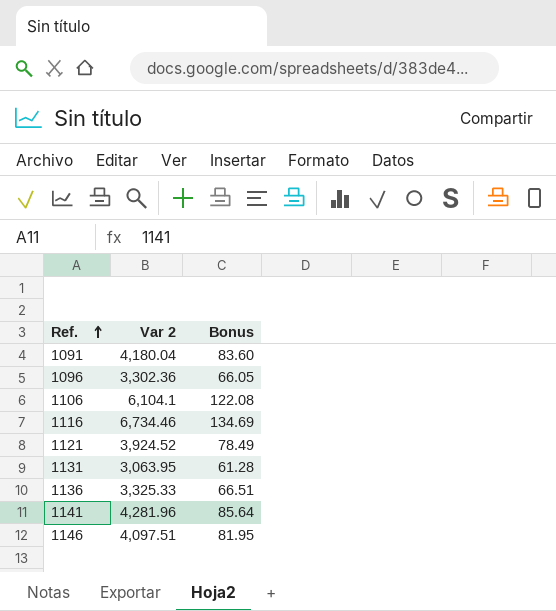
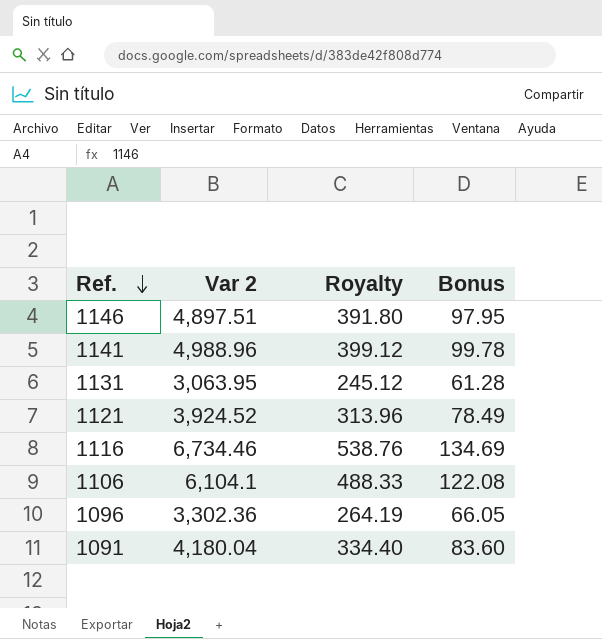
row order: Ref. ascending -> Ref. descending
column Royalty | formula: none -> [Var 2] * 0.08
row 1136: 3,325.33 | 66.51 -> none
1146 | Var 2: 4,097.51 -> 4,897.51
1146 | Bonus: 81.95 -> 97.95
1141 | Var 2: 4,281.96 -> 4,988.96
1141 | Bonus: 85.64 -> 99.78

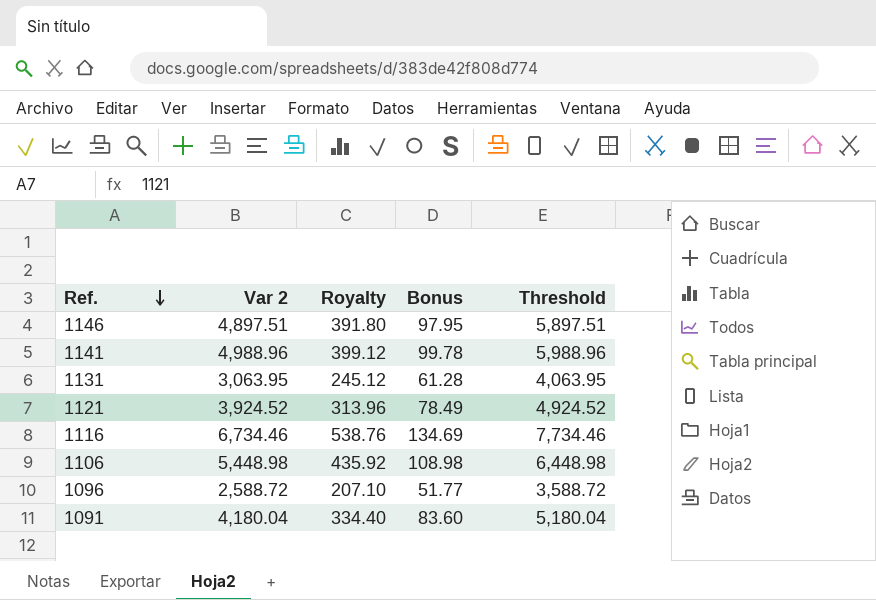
column Threshold | formula: none -> [Var 2] + 1000
1106 | Var 2: 6,104.1 -> 5,448.98
1106 | Royalty: 488.33 -> 435.92
1106 | Bonus: 122.08 -> 108.98
1096 | Var 2: 3,302.36 -> 2,588.72
1096 | Royalty: 264.19 -> 207.10
1096 | Bonus: 66.05 -> 51.77

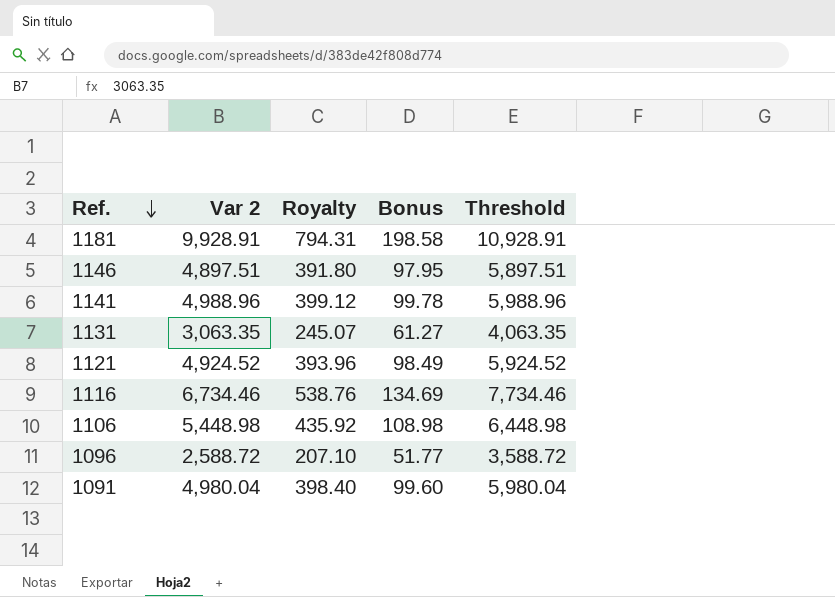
row 1181: none -> 9,928.91 | 794.31 | 198.58 | 10,928.91
1131 | Var 2: 3,063.95 -> 3,063.35
1131 | Royalty: 245.12 -> 245.07
1131 | Bonus: 61.28 -> 61.27
1131 | Threshold: 4,063.95 -> 4,063.35
1121 | Var 2: 3,924.52 -> 4,924.52
1121 | Royalty: 313.96 -> 393.96
1121 | Bonus: 78.49 -> 98.49
1121 | Threshold: 4,924.52 -> 5,924.52
1091 | Var 2: 4,180.04 -> 4,980.04
1091 | Royalty: 334.40 -> 398.40
1091 | Bonus: 83.60 -> 99.60
1091 | Threshold: 5,180.04 -> 5,980.04

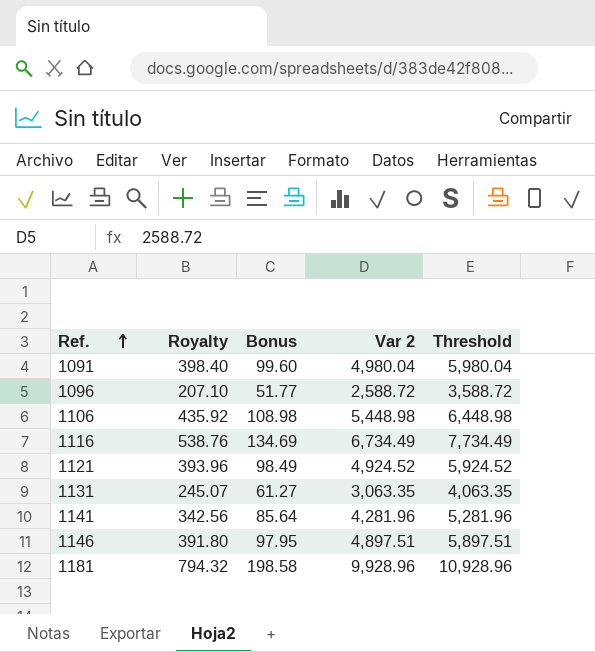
row order: Ref. descending -> Ref. ascending
column Var 2 | position: 2 -> 4
1116 | Var 2: 6,734.46 -> 6,734.49
1116 | Threshold: 7,734.46 -> 7,734.49
1141 | Royalty: 399.12 -> 342.56
1141 | Bonus: 99.78 -> 85.64
1141 | Var 2: 4,988.96 -> 4,281.96
1141 | Threshold: 5,988.96 -> 5,281.96
1181 | Royalty: 794.31 -> 794.32
1181 | Var 2: 9,928.91 -> 9,928.96
1181 | Threshold: 10,928.91 -> 10,928.96

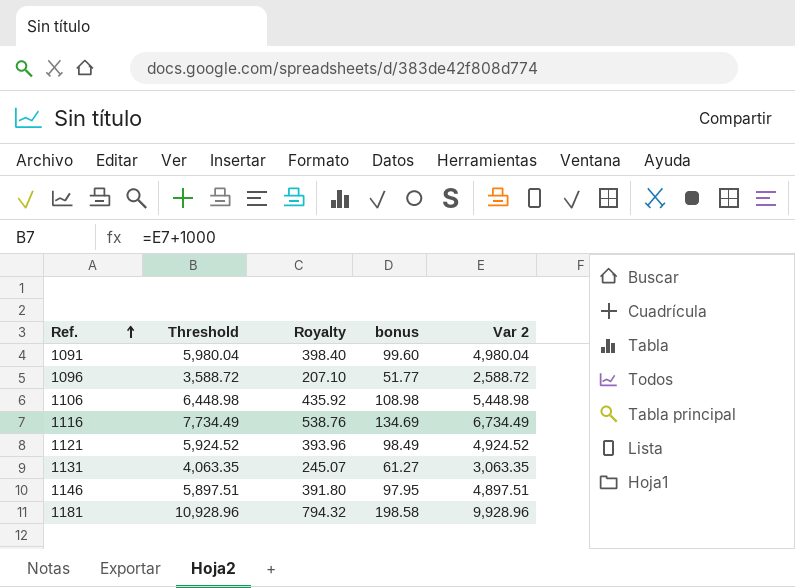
column Threshold | position: 5 -> 2
column name: Bonus -> bonus
row 1141: 342.56 | 85.64 | 4,281.96 | 5,281.96 -> none

